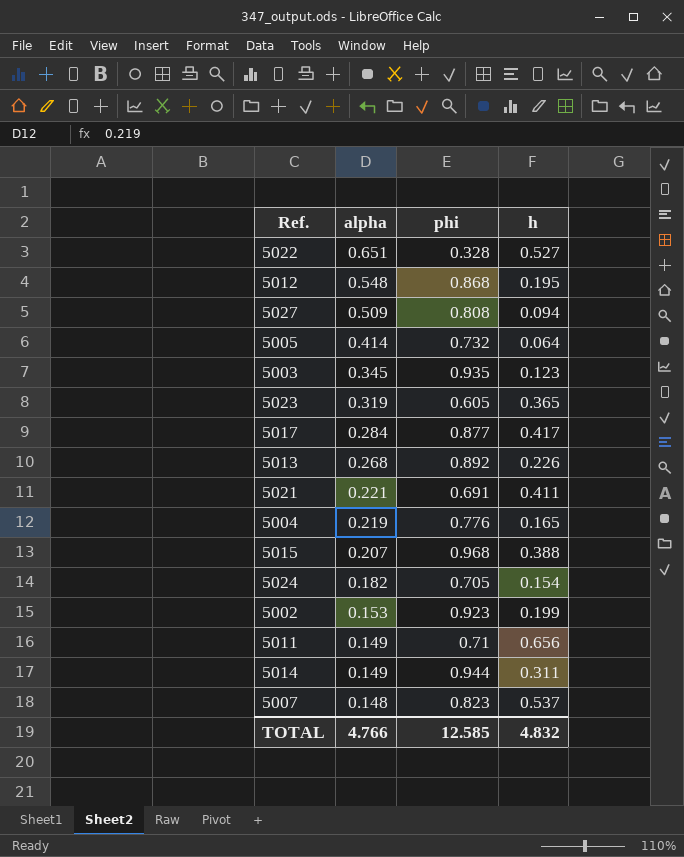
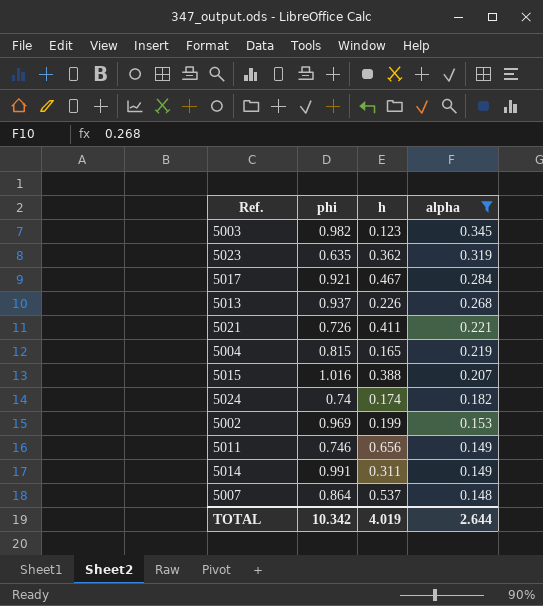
filter: none -> alpha <= 0.345
column alpha | position: 2 -> 4
5003 | phi: 0.935 -> 0.982
5023 | phi: 0.605 -> 0.635
5023 | h: 0.365 -> 0.362
5017 | phi: 0.877 -> 0.921
5017 | h: 0.417 -> 0.467
5013 | phi: 0.892 -> 0.937
5021 | phi: 0.691 -> 0.726
5004 | phi: 0.776 -> 0.815
5015 | phi: 0.968 -> 1.016
5024 | phi: 0.705 -> 0.74
5024 | h: 0.154 -> 0.174
5002 | phi: 0.923 -> 0.969
5011 | phi: 0.71 -> 0.746
5014 | phi: 0.944 -> 0.991
5007 | phi: 0.823 -> 0.864
TOTAL | phi: 12.585 -> 10.342
TOTAL | h: 4.832 -> 4.019
TOTAL | alpha: 4.766 -> 2.644

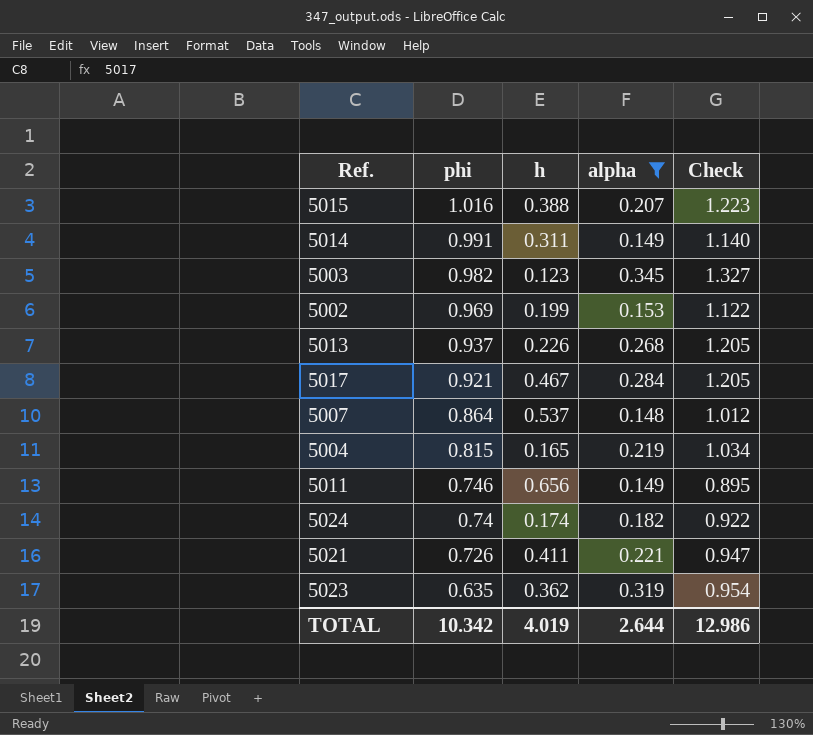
row order: alpha descending -> phi descending
column Check | formula: none -> [phi] + [alpha]

